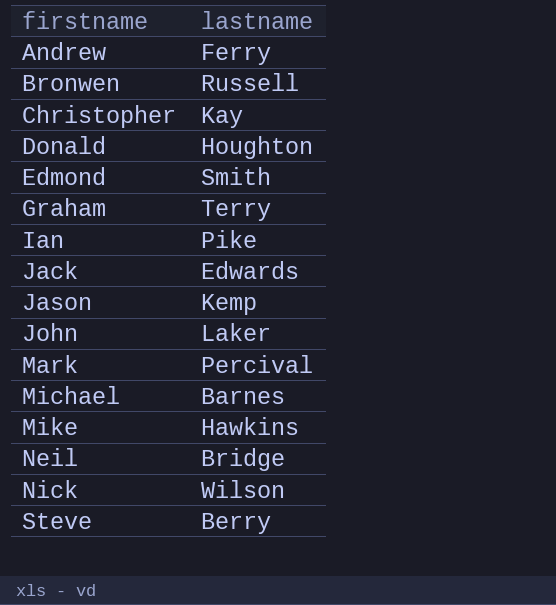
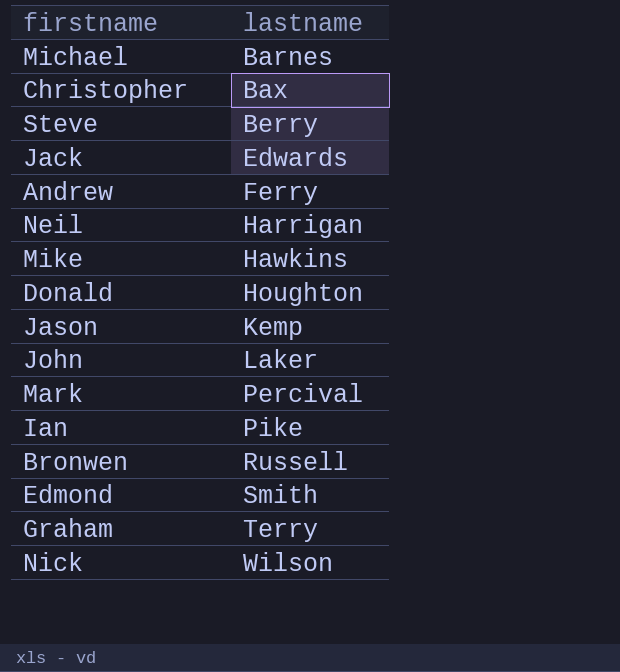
row order: firstname ascending -> lastname ascending
Christopher | lastname: Kay -> Bax
Neil | lastname: Bridge -> Harrigan

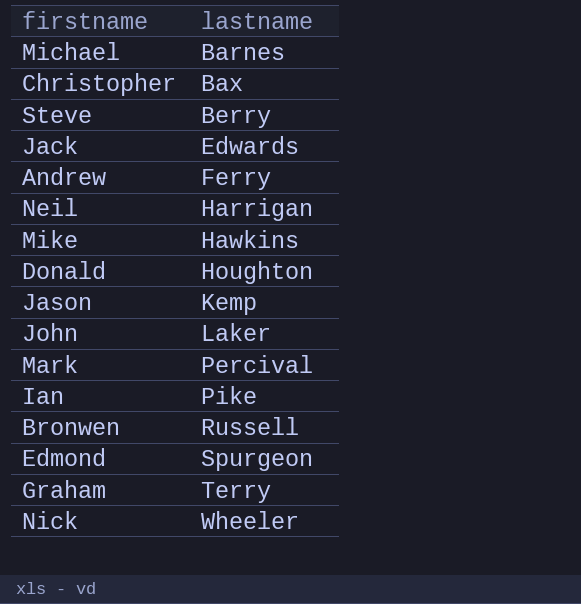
Edmond | lastname: Smith -> Spurgeon
Nick | lastname: Wilson -> Wheeler

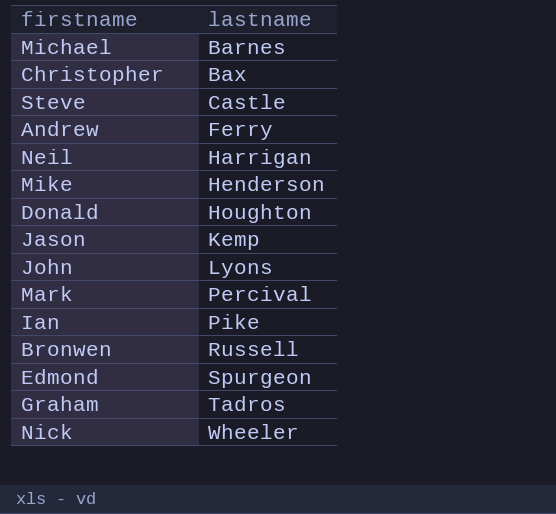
row Jack: Edwards -> none
Steve | lastname: Berry -> Castle
Mike | lastname: Hawkins -> Henderson
John | lastname: Laker -> Lyons
Graham | lastname: Terry -> Tadros

